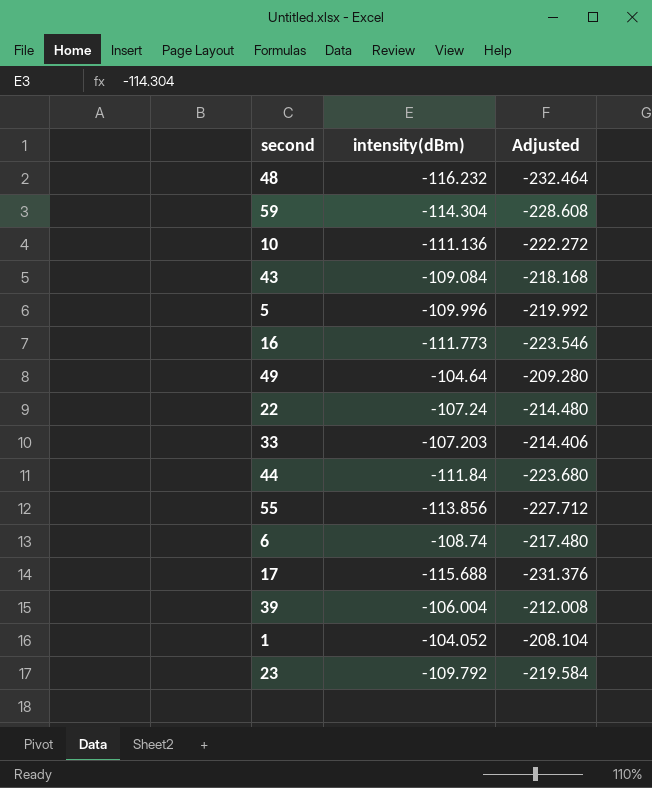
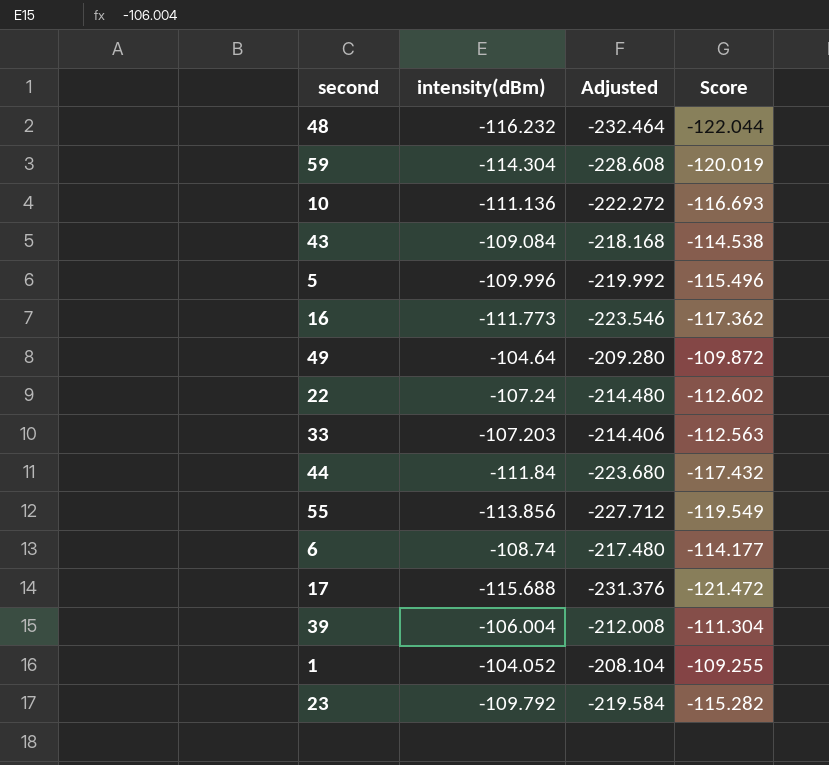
column Score | formula: none -> [intensity(dBm)] * 1.05

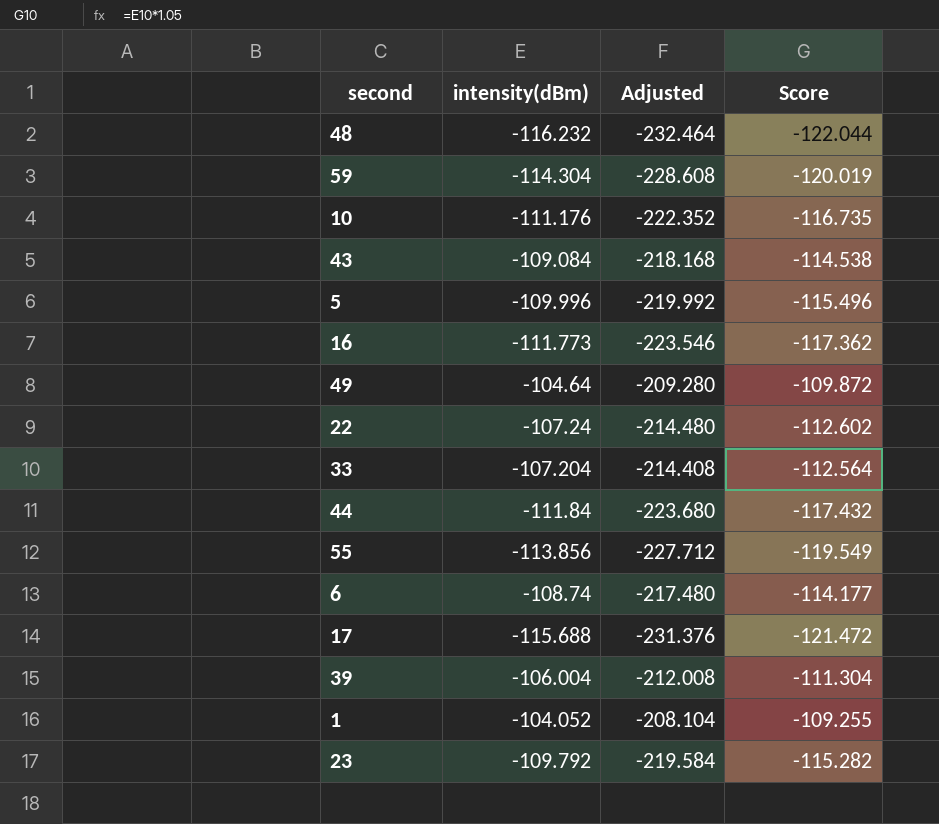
10 | intensity(dBm): -111.136 -> -111.176
10 | Adjusted: -222.272 -> -222.352
10 | Score: -116.693 -> -116.735
33 | intensity(dBm): -107.203 -> -107.204
33 | Adjusted: -214.406 -> -214.408
33 | Score: -112.563 -> -112.564

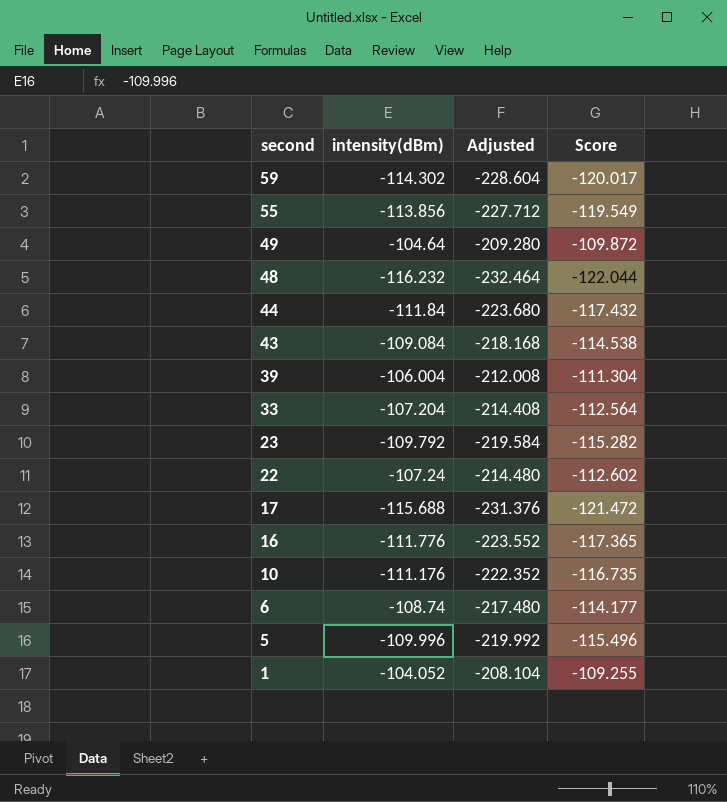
row order: none -> second descending
59 | intensity(dBm): -114.304 -> -114.302
59 | Adjusted: -228.608 -> -228.604
59 | Score: -120.019 -> -120.017
16 | intensity(dBm): -111.773 -> -111.776
16 | Adjusted: -223.546 -> -223.552
16 | Score: -117.362 -> -117.365

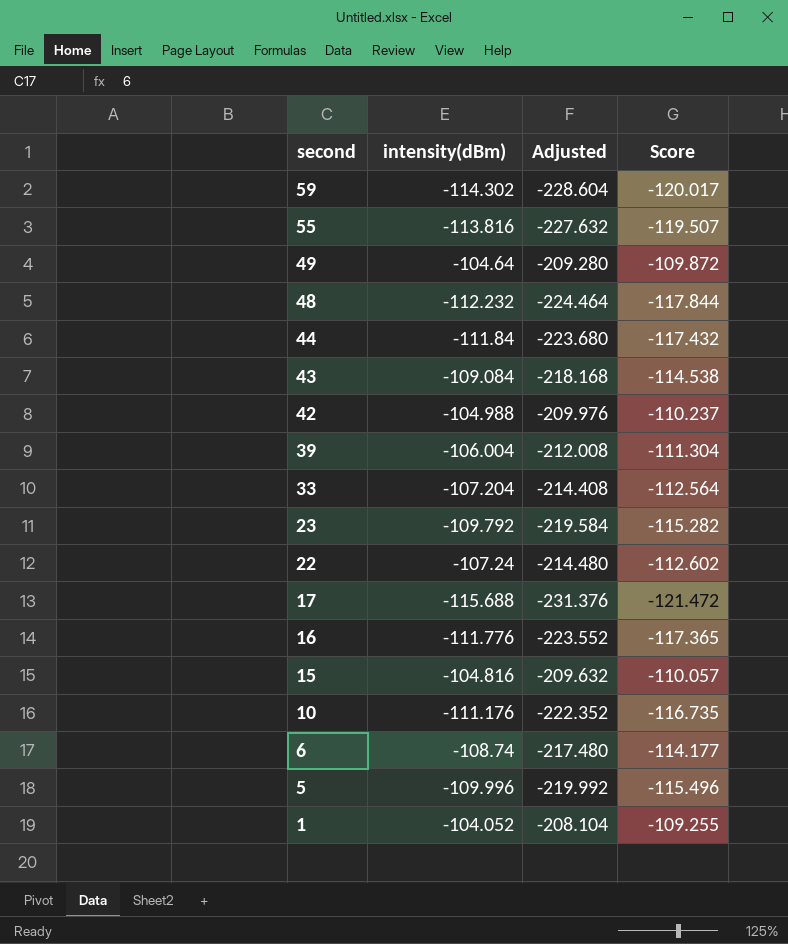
55 | intensity(dBm): -113.856 -> -113.816
55 | Adjusted: -227.712 -> -227.632
55 | Score: -119.549 -> -119.507
48 | intensity(dBm): -116.232 -> -112.232
48 | Adjusted: -232.464 -> -224.464
48 | Score: -122.044 -> -117.844
row 42: none -> -104.988 | -209.976 | -110.237
row 15: none -> -104.816 | -209.632 | -110.057

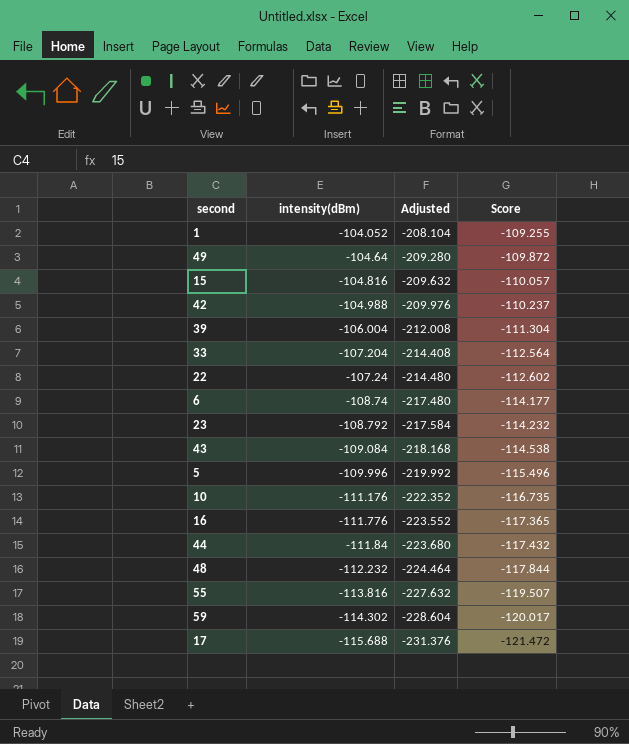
row order: second descending -> intensity(dBm) descending
23 | intensity(dBm): -109.792 -> -108.792
23 | Adjusted: -219.584 -> -217.584
23 | Score: -115.282 -> -114.232

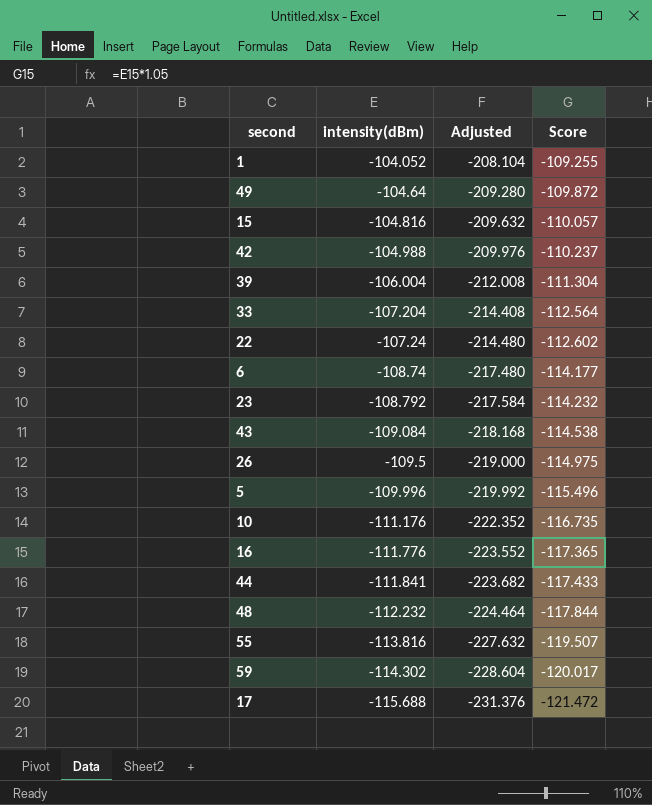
row 26: none -> -109.5 | -219.000 | -114.975
44 | intensity(dBm): -111.84 -> -111.841
44 | Adjusted: -223.680 -> -223.682
44 | Score: -117.432 -> -117.433

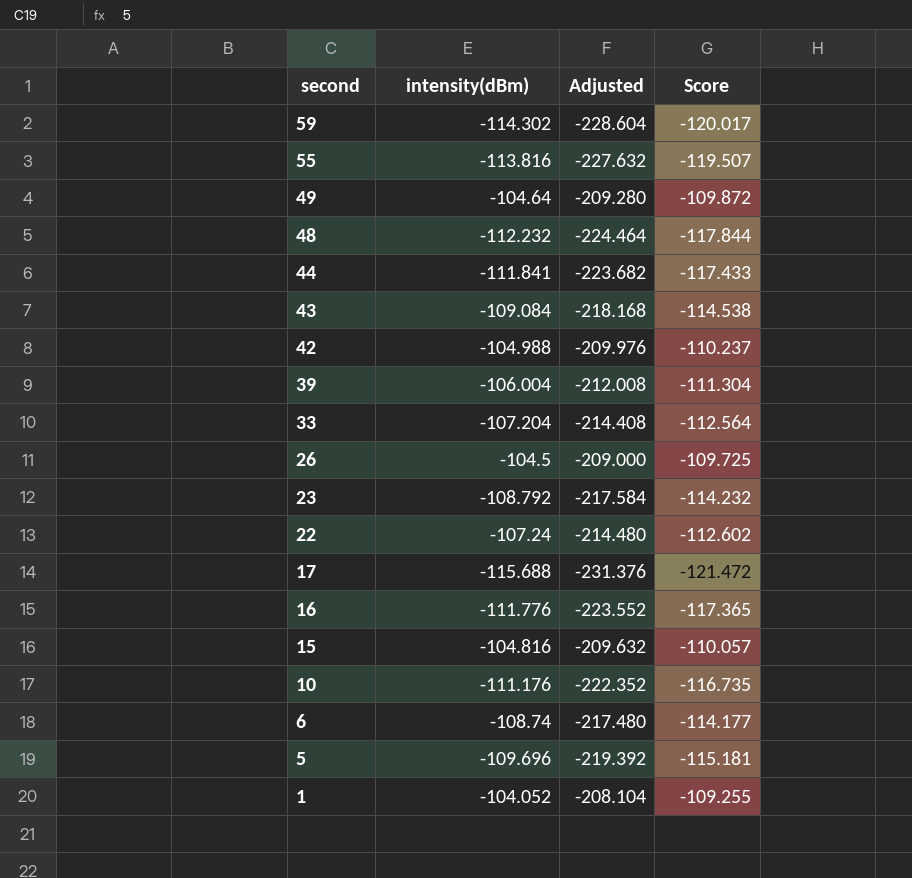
row order: intensity(dBm) descending -> second descending
26 | intensity(dBm): -109.5 -> -104.5
26 | Adjusted: -219.000 -> -209.000
26 | Score: -114.975 -> -109.725
5 | intensity(dBm): -109.996 -> -109.696
5 | Adjusted: -219.992 -> -219.392
5 | Score: -115.496 -> -115.181

